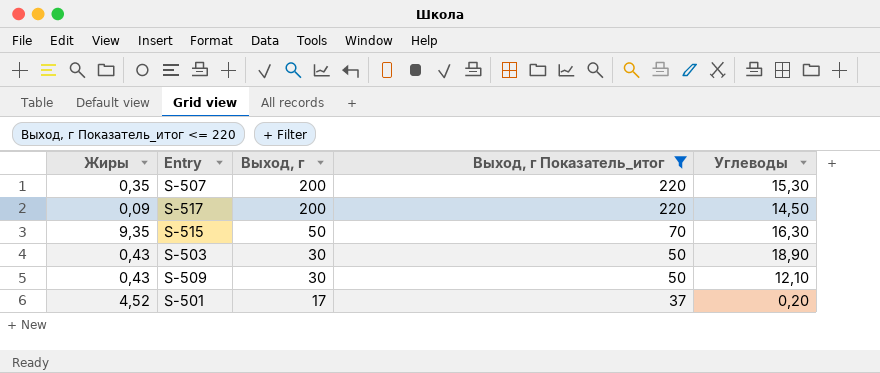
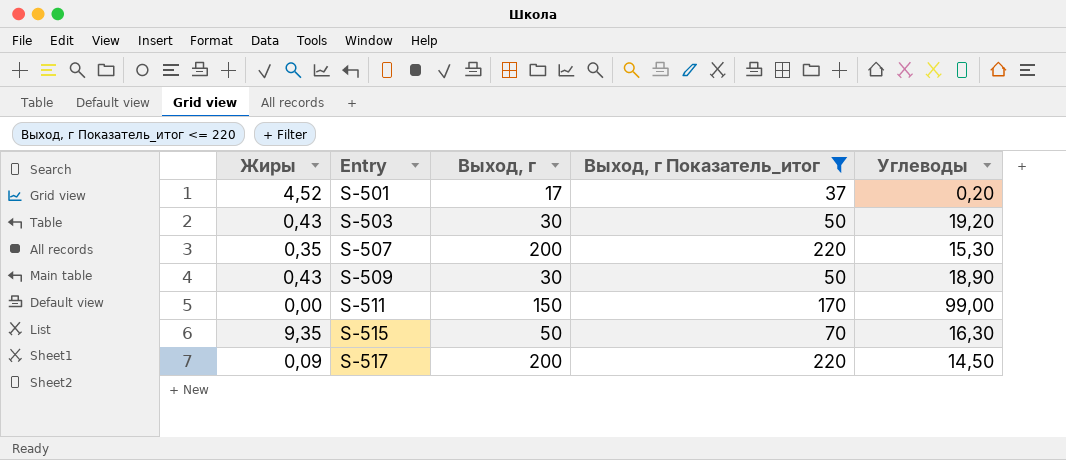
row order: Выход, г descending -> Entry ascending
S-503 | Углеводы: 18,90 -> 19,20
S-509 | Углеводы: 12,10 -> 18,90
row S-511: none -> 0,00 | 150 | 170 | 99,00

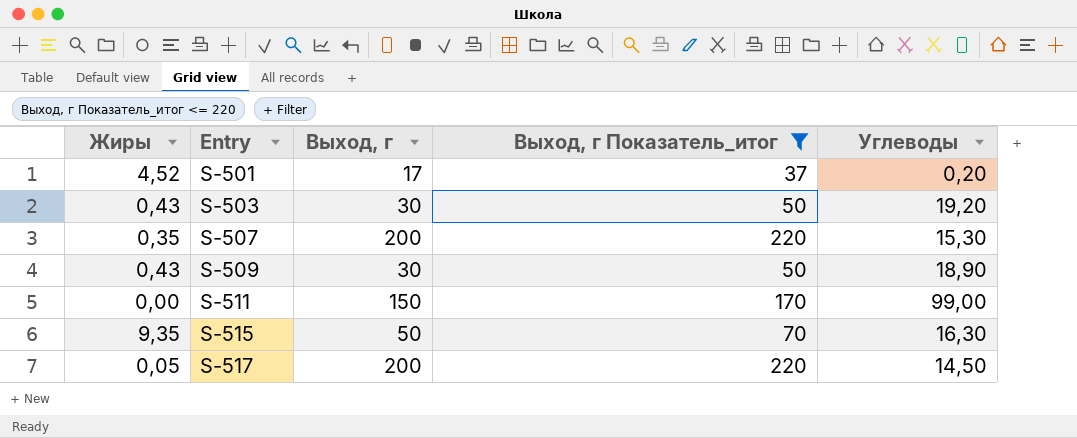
S-517 | Жиры: 0,09 -> 0,05

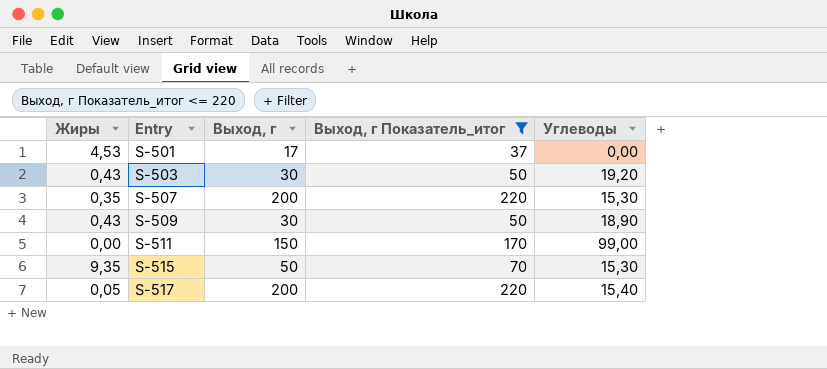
S-501 | Жиры: 4,52 -> 4,53
S-501 | Углеводы: 0,20 -> 0,00
S-515 | Углеводы: 16,30 -> 15,30
S-517 | Углеводы: 14,50 -> 15,40

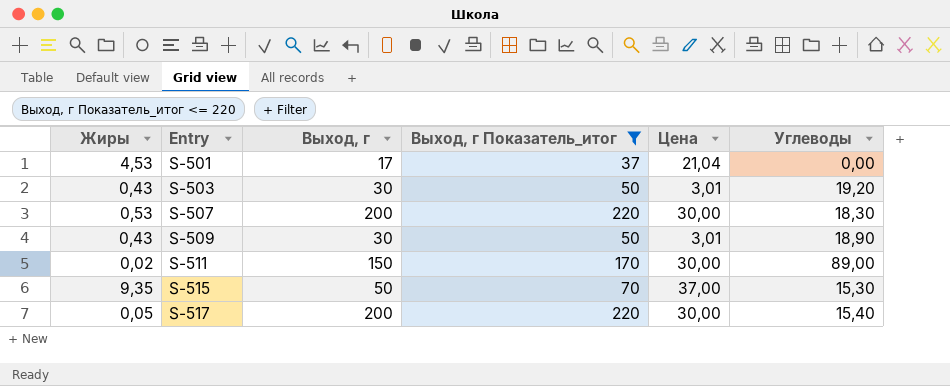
column Цена | position: none -> 5
S-507 | Жиры: 0,35 -> 0,53
S-507 | Углеводы: 15,30 -> 18,30
S-511 | Жиры: 0,00 -> 0,02
S-511 | Углеводы: 99,00 -> 89,00

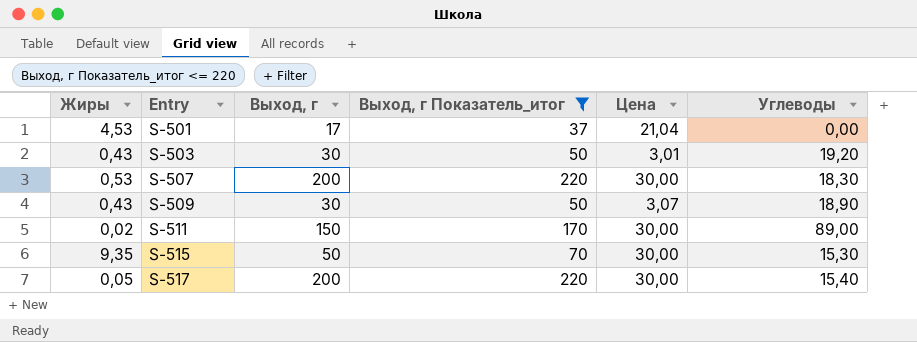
S-509 | Цена: 3,01 -> 3,07
S-515 | Цена: 37,00 -> 30,00

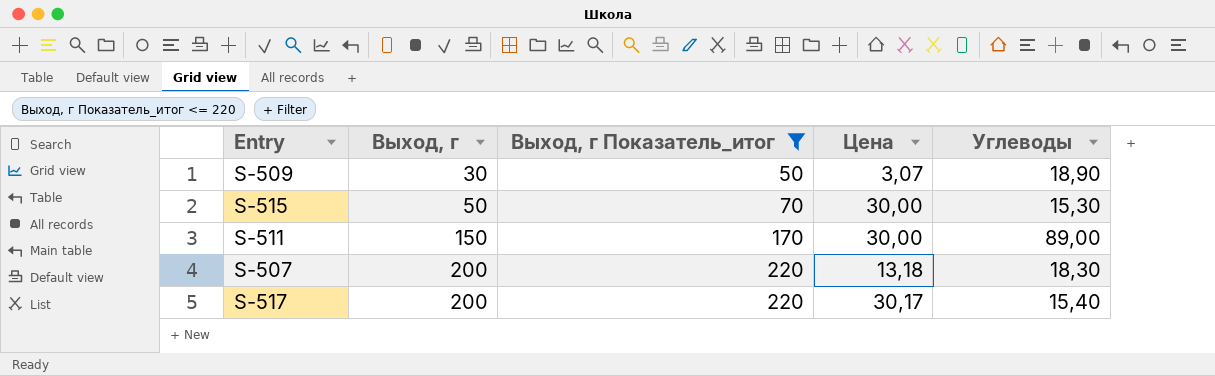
row order: Entry ascending -> Выход, г ascending
column Жиры | position: 1 -> none
row S-501: 4,53 | 17 | 37 | 21,04 | 0,00 -> none
row S-503: 0,43 | 30 | 50 | 3,01 | 19,20 -> none
S-507 | Цена: 30,00 -> 13,18
S-517 | Цена: 30,00 -> 30,17

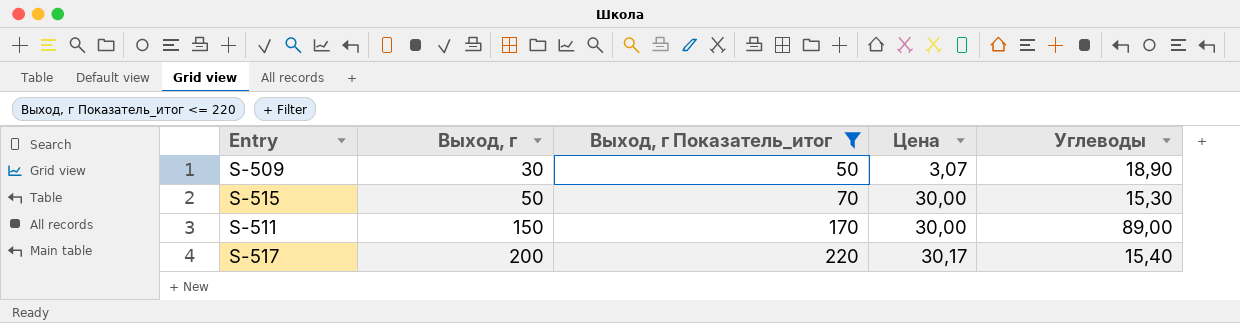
row S-507: 200 | 220 | 13,18 | 18,30 -> none

